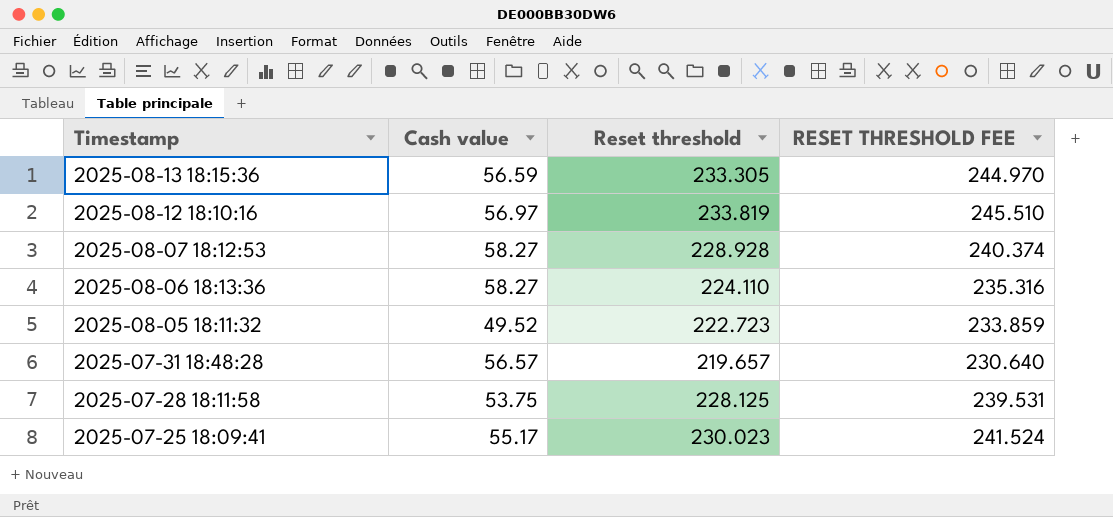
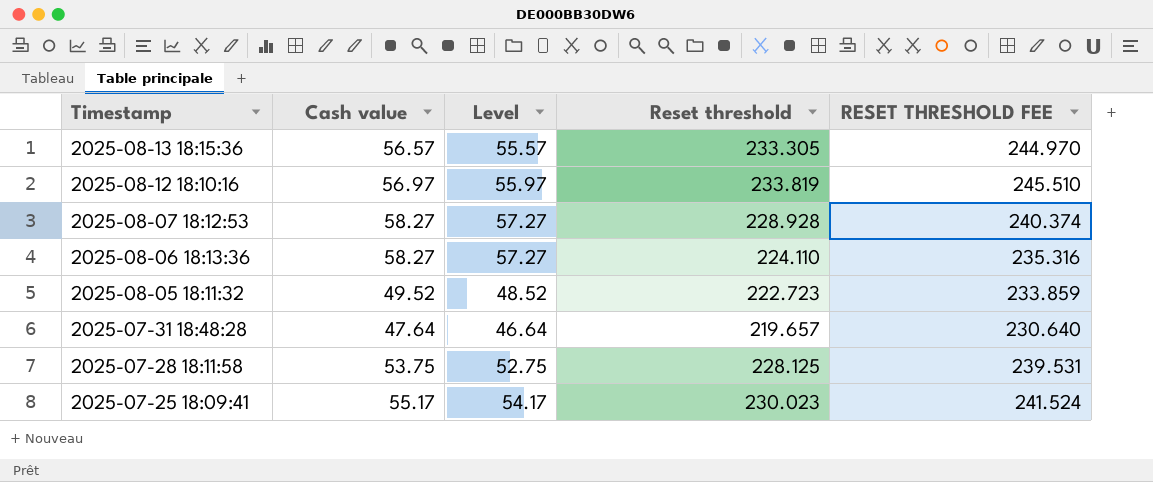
column Level | formula: none -> [Cash value] - 1
2025-08-13 18:15:36 | Cash value: 56.59 -> 56.57
2025-07-31 18:48:28 | Cash value: 56.57 -> 47.64

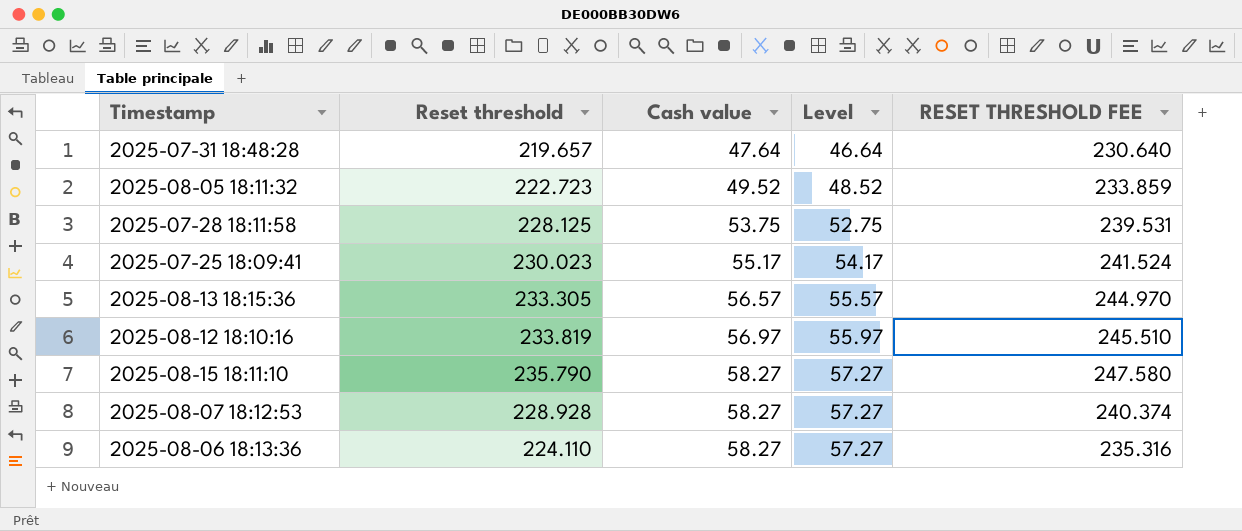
row order: Timestamp descending -> Cash value ascending
column Reset threshold | position: 4 -> 2
row 2025-08-15 18:11:10: none -> 235.790 | 58.27 | 57.27 | 247.580

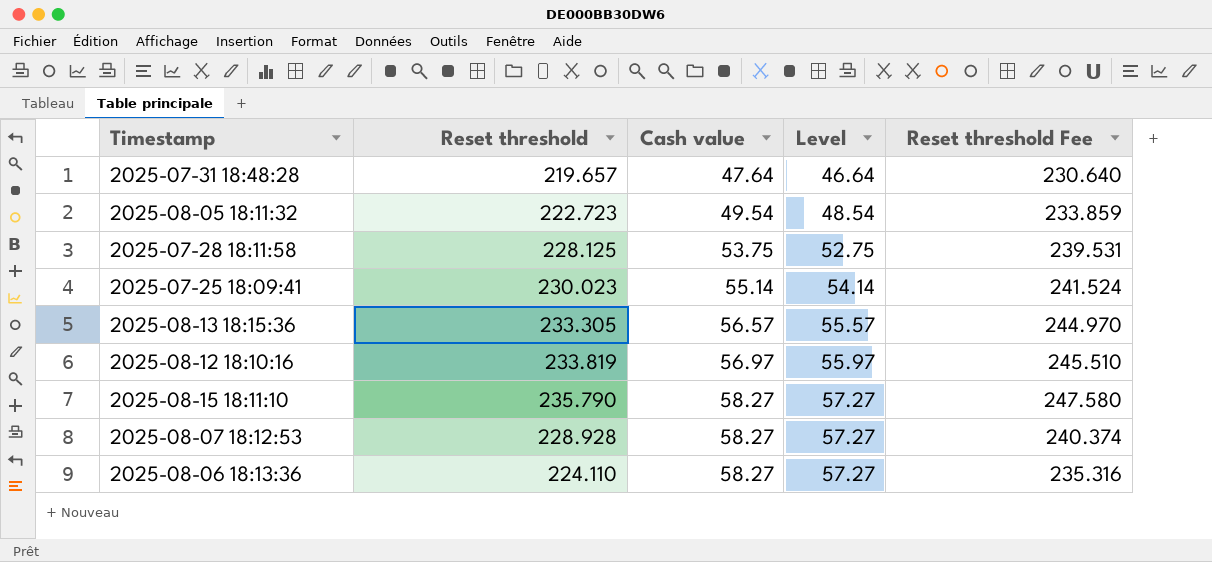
column name: RESET THRESHOLD FEE -> Reset threshold Fee
2025-08-05 18:11:32 | Cash value: 49.52 -> 49.54
2025-08-05 18:11:32 | Level: 48.52 -> 48.54
2025-07-25 18:09:41 | Cash value: 55.17 -> 55.14
2025-07-25 18:09:41 | Level: 54.17 -> 54.14

